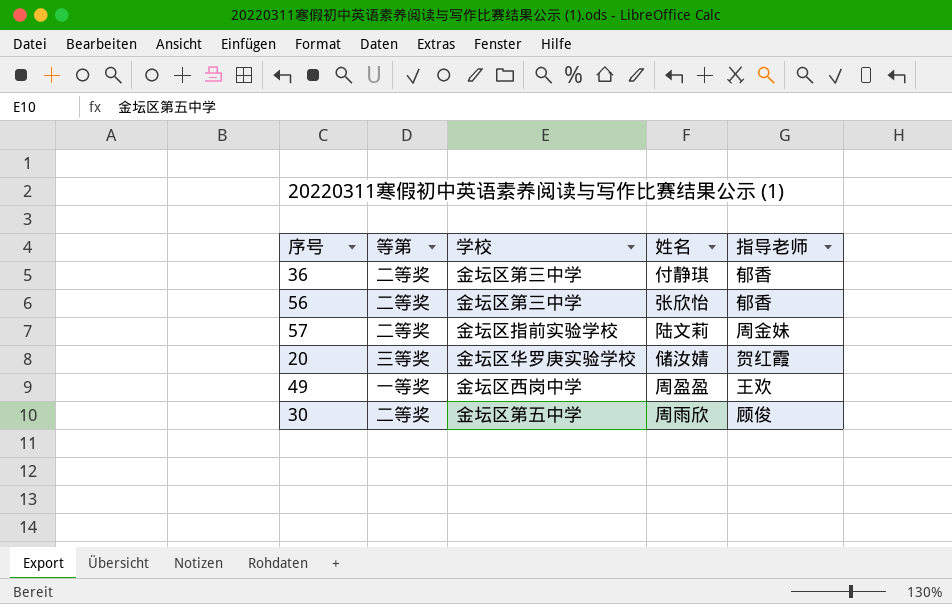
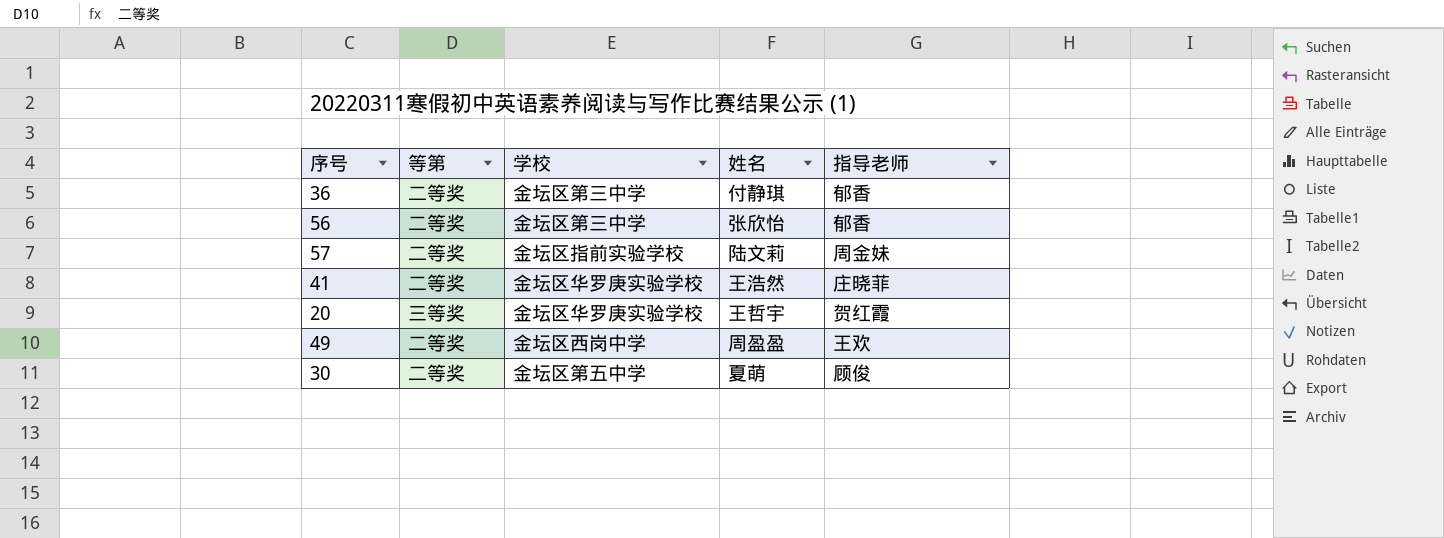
row 41: none -> 二等奖 | 金坛区华罗庚实验学校 | 王浩然 | 庄晓菲
20 | 姓名: 储汝婧 -> 王哲宇
49 | 等第: 一等奖 -> 二等奖
30 | 姓名: 周雨欣 -> 夏萌

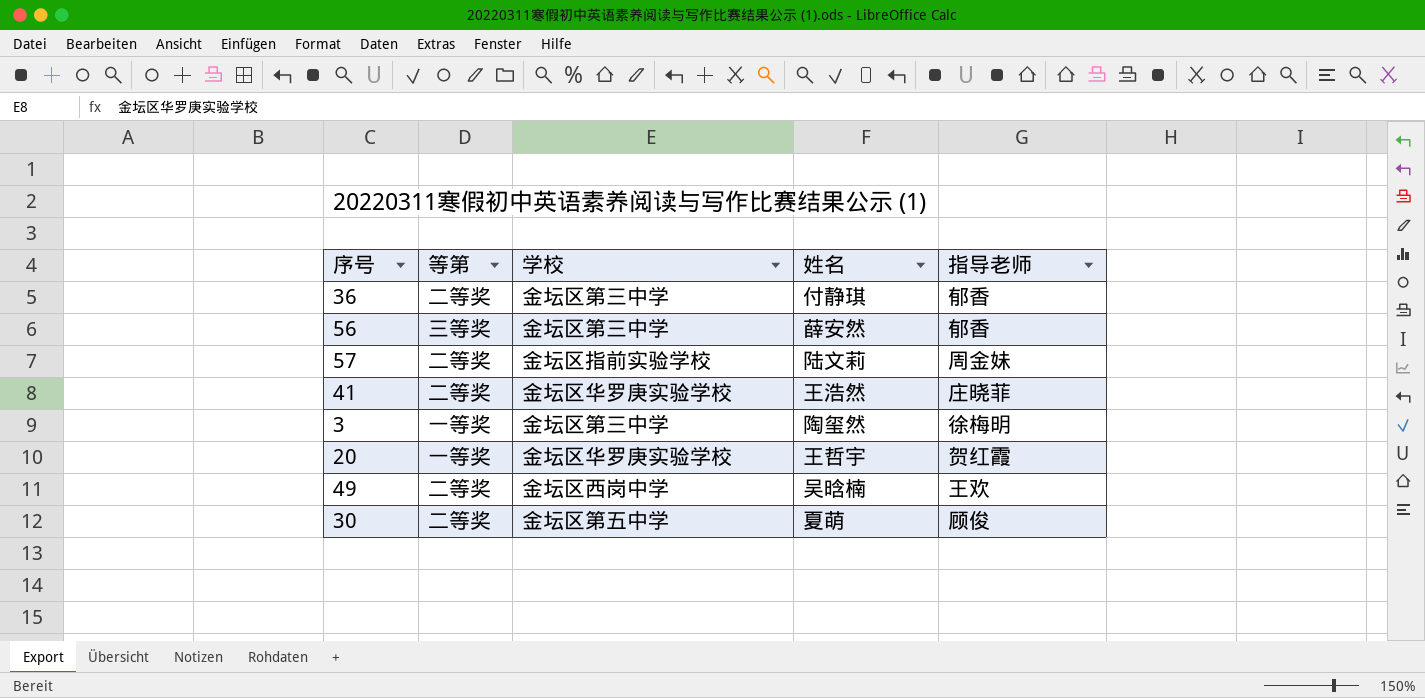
56 | 等第: 二等奖 -> 三等奖
56 | 姓名: 张欣怡 -> 薛安然
row 3: none -> 一等奖 | 金坛区第三中学 | 陶玺然 | 徐梅明
20 | 等第: 三等奖 -> 一等奖
49 | 姓名: 周盈盈 -> 吴晗楠

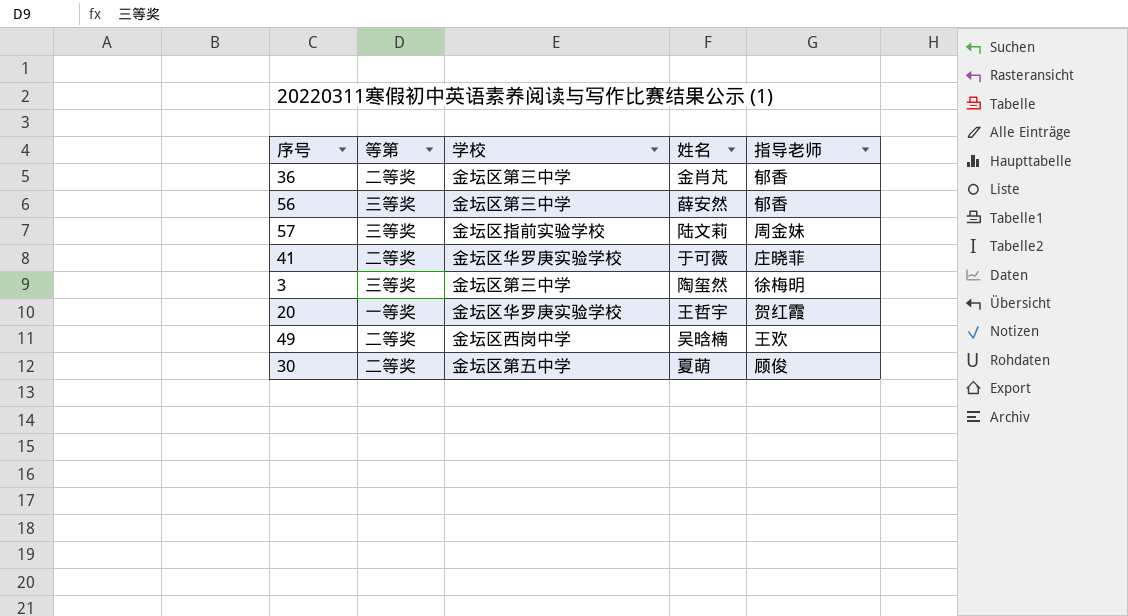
36 | 姓名: 付静琪 -> 金肖芃
57 | 等第: 二等奖 -> 三等奖
41 | 姓名: 王浩然 -> 于可薇
3 | 等第: 一等奖 -> 三等奖

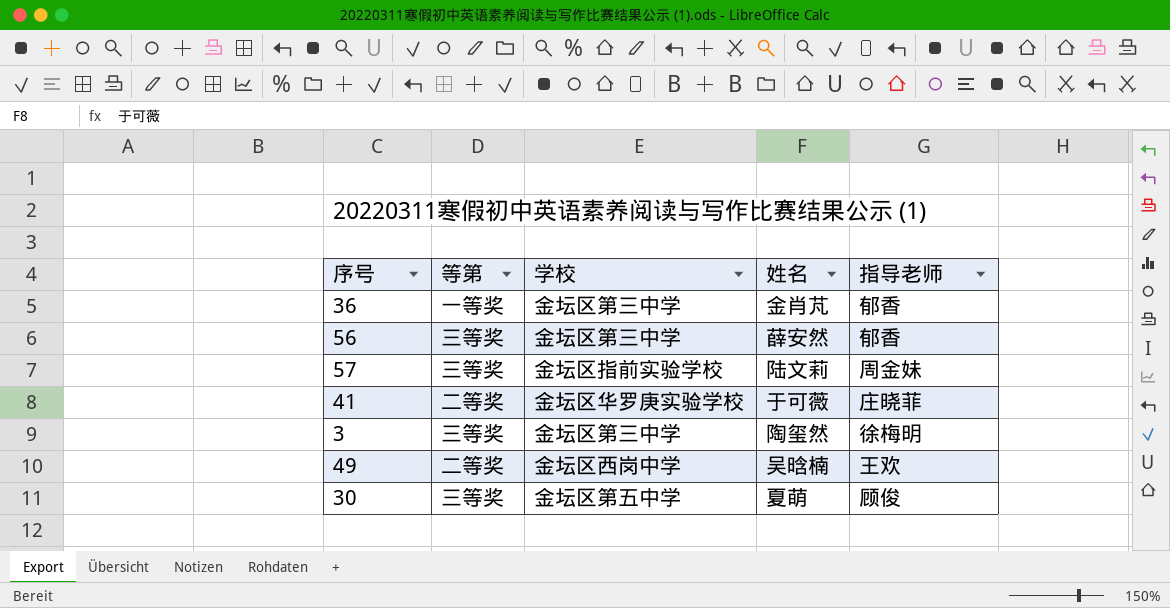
row 20: 一等奖 | 金坛区华罗庚实验学校 | 王哲宇 | 贺红霞 -> none
36 | 等第: 二等奖 -> 一等奖
30 | 等第: 二等奖 -> 三等奖

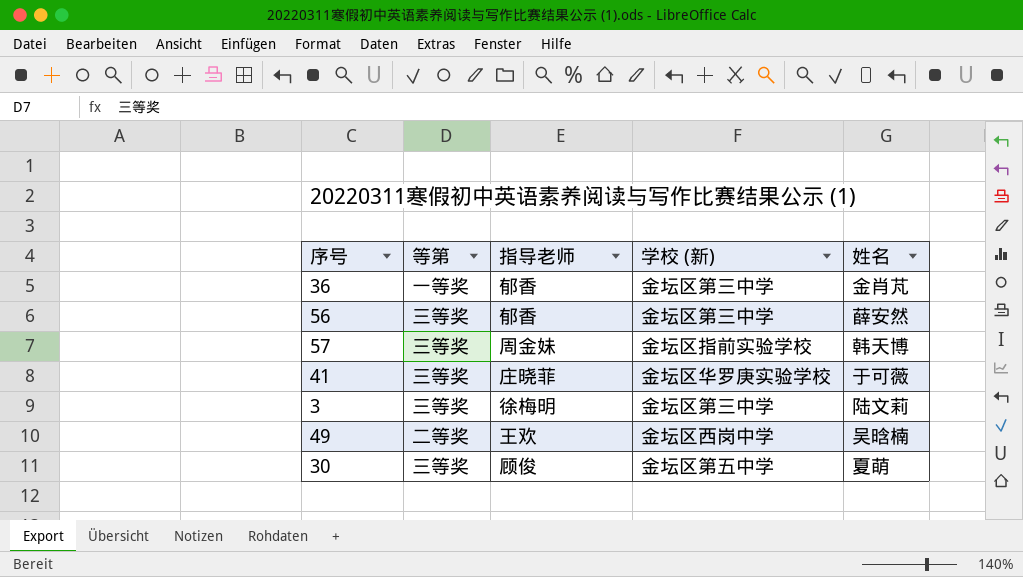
column 指导老师 | position: 5 -> 3
column name: 学校 -> 学校 (新)
57 | 姓名: 陆文莉 -> 韩天博
41 | 等第: 二等奖 -> 三等奖
3 | 姓名: 陶玺然 -> 陆文莉

